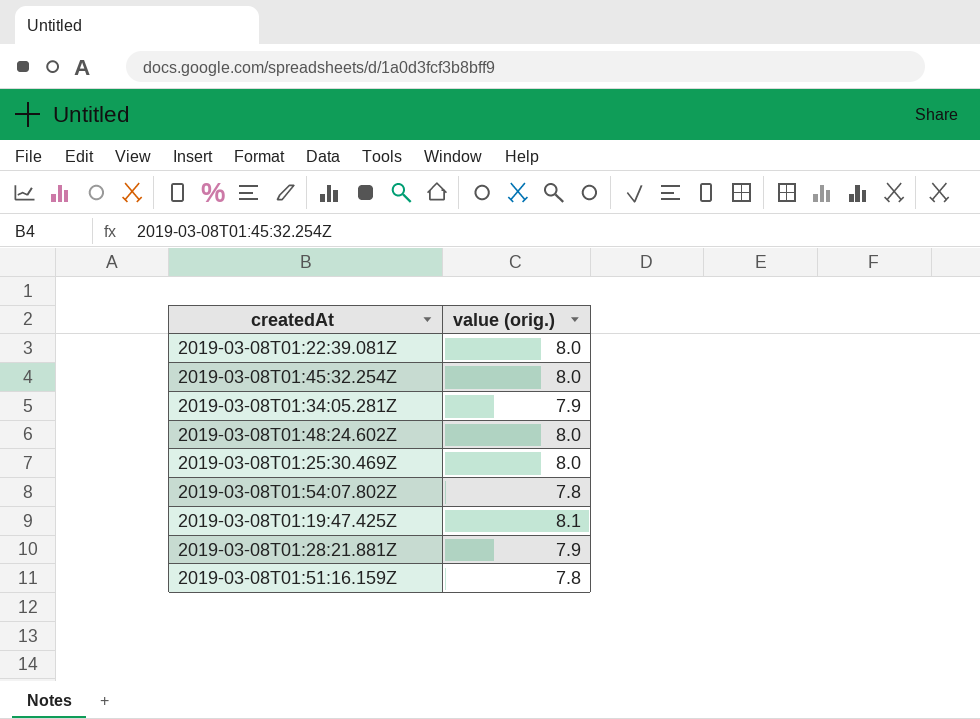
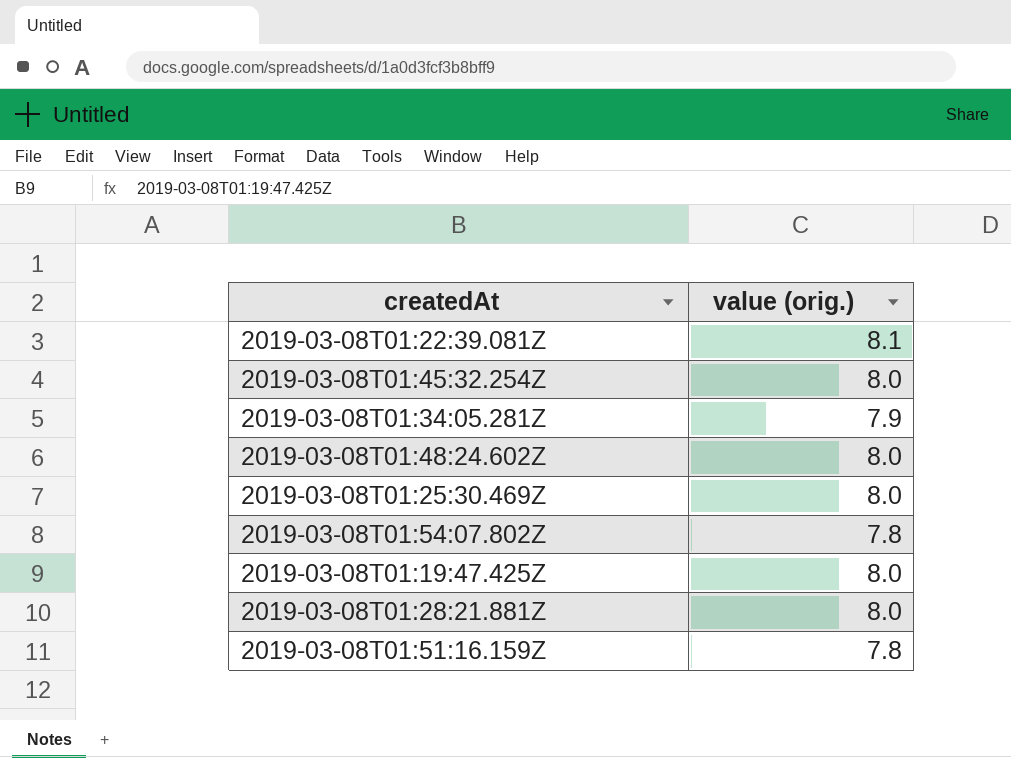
2019-03-08T01:22:39.081Z | value (orig.): 8.0 -> 8.1
2019-03-08T01:19:47.425Z | value (orig.): 8.1 -> 8.0
2019-03-08T01:28:21.881Z | value (orig.): 7.9 -> 8.0

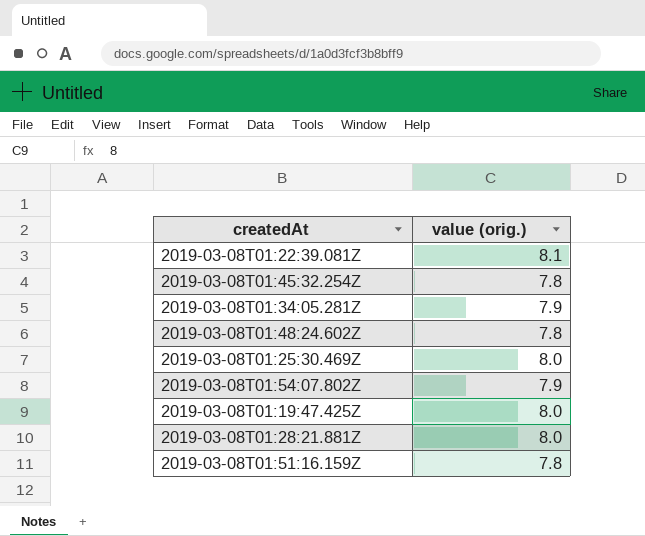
2019-03-08T01:45:32.254Z | value (orig.): 8.0 -> 7.8
2019-03-08T01:48:24.602Z | value (orig.): 8.0 -> 7.8
2019-03-08T01:54:07.802Z | value (orig.): 7.8 -> 7.9

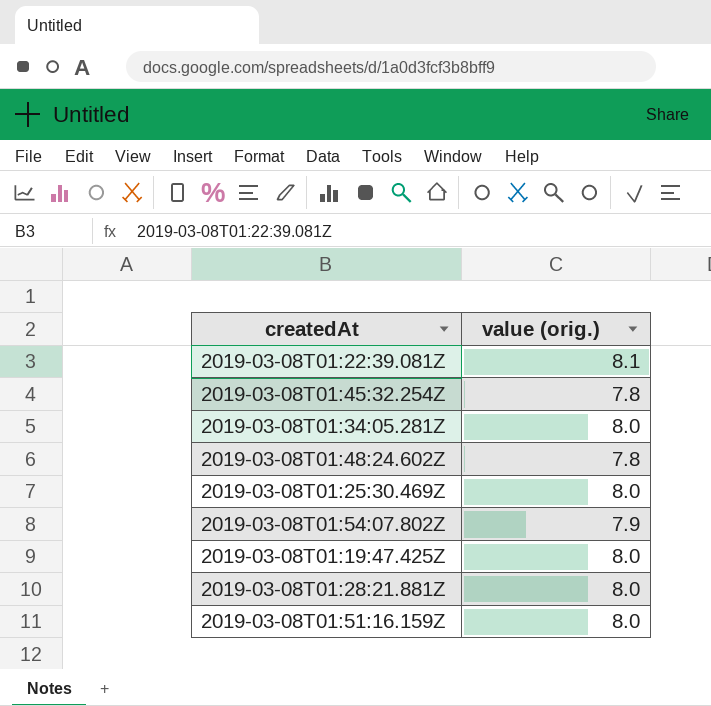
2019-03-08T01:34:05.281Z | value (orig.): 7.9 -> 8.0
2019-03-08T01:51:16.159Z | value (orig.): 7.8 -> 8.0

